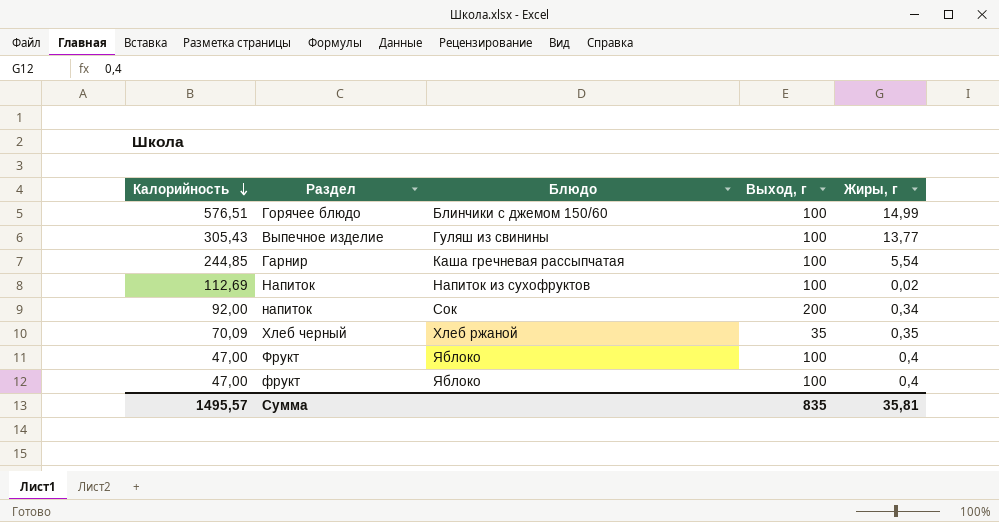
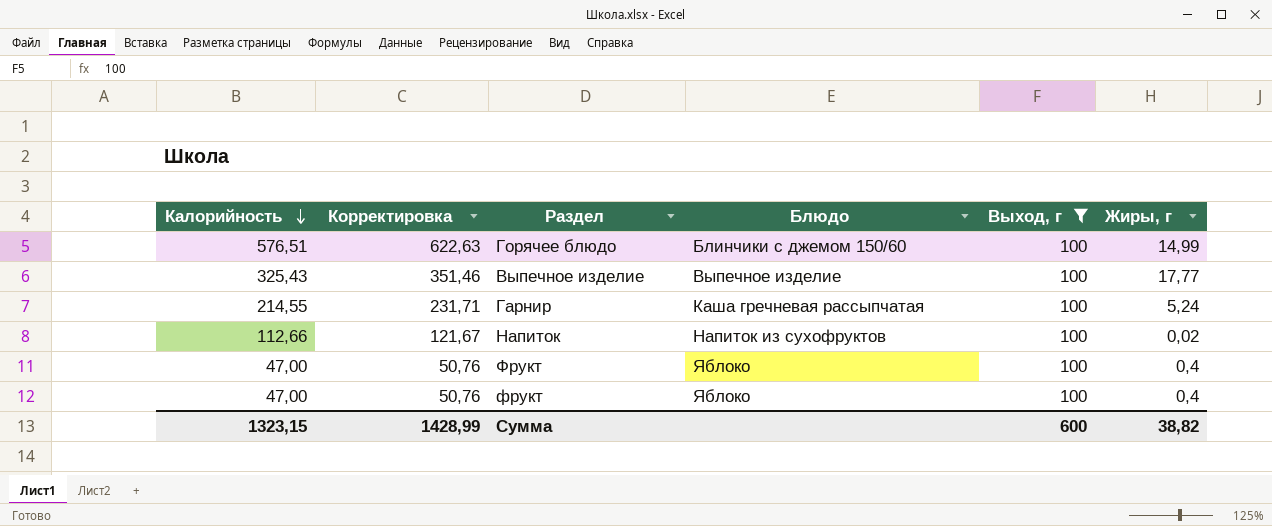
filter: none -> Выход, г = 100
column Корректировка | formula: none -> [Калорийность] * 1,08
Выпечное изделие | Калорийность: 305,43 -> 325,43
Выпечное изделие | Блюдо: Гуляш из свинины -> Выпечное изделие
Выпечное изделие | Жиры, г: 13,77 -> 17,77
Гарнир | Калорийность: 244,85 -> 214,55
Гарнир | Жиры, г: 5,54 -> 5,24
Напиток | Калорийность: 112,69 -> 112,66
Сумма | Калорийность: 1495,57 -> 1323,15
Сумма | Выход, г: 835 -> 600
Сумма | Жиры, г: 35,81 -> 38,82

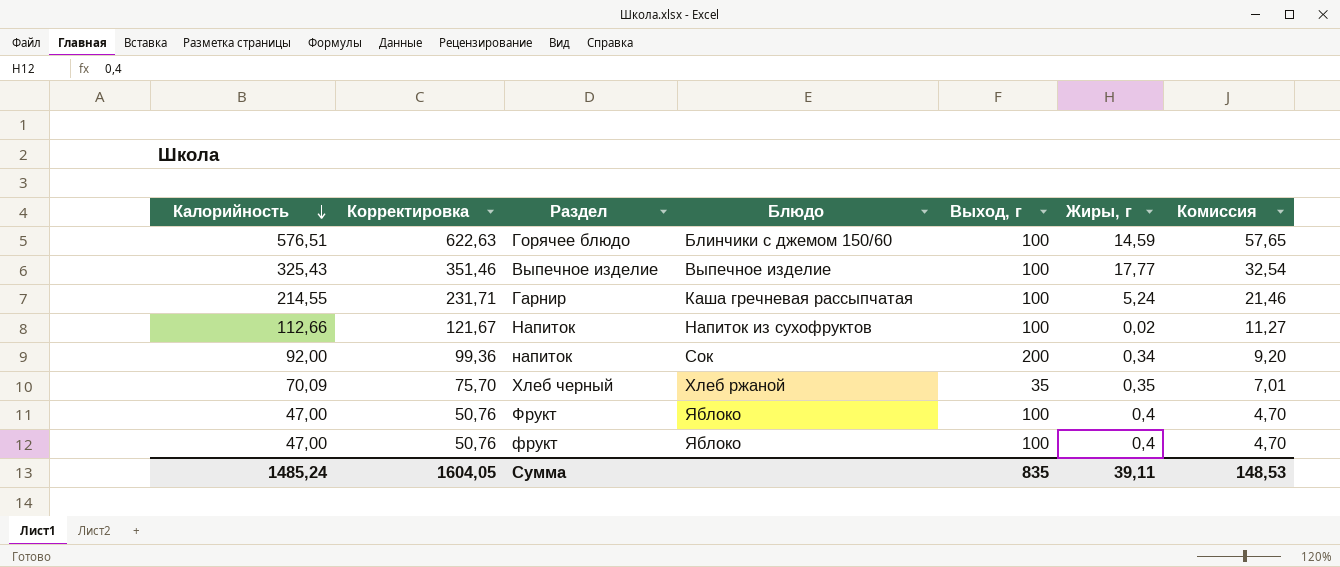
filter: Выход, г = 100 -> none
column Комиссия | formula: none -> [Калорийность] * 0,1
Горячее блюдо | Жиры, г: 14,99 -> 14,59
Сумма | Калорийность: 1323,15 -> 1485,24
Сумма | Корректировка: 1428,99 -> 1604,05
Сумма | Выход, г: 600 -> 835
Сумма | Жиры, г: 38,82 -> 39,11

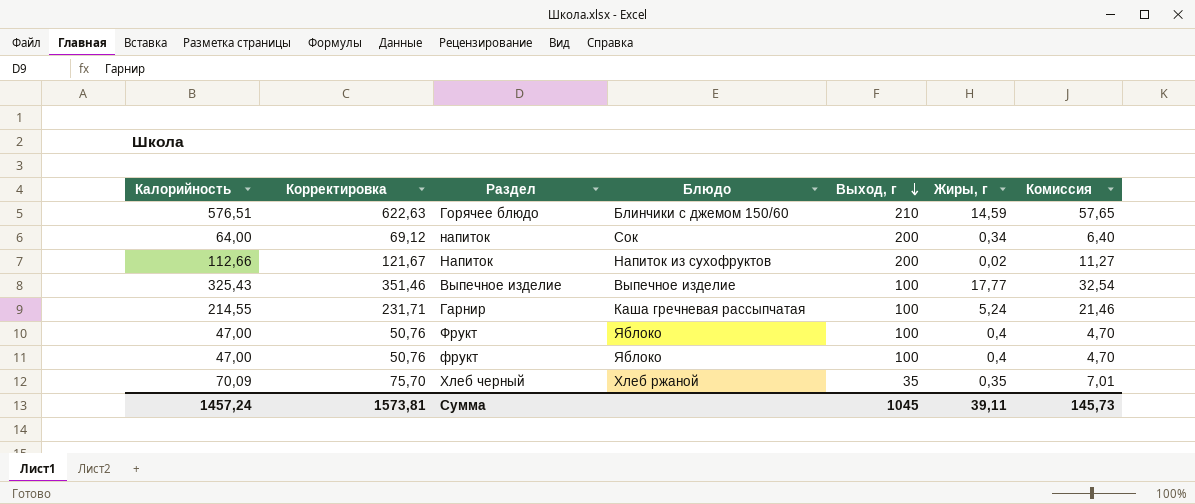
row order: Калорийность descending -> Выход, г descending
Горячее блюдо | Выход, г: 100 -> 210
напиток | Калорийность: 92,00 -> 64,00
напиток | Корректировка: 99,36 -> 69,12
напиток | Комиссия: 9,20 -> 6,40
Напиток | Выход, г: 100 -> 200
Сумма | Калорийность: 1485,24 -> 1457,24
Сумма | Корректировка: 1604,05 -> 1573,81
Сумма | Выход, г: 835 -> 1045
Сумма | Комиссия: 148,53 -> 145,73

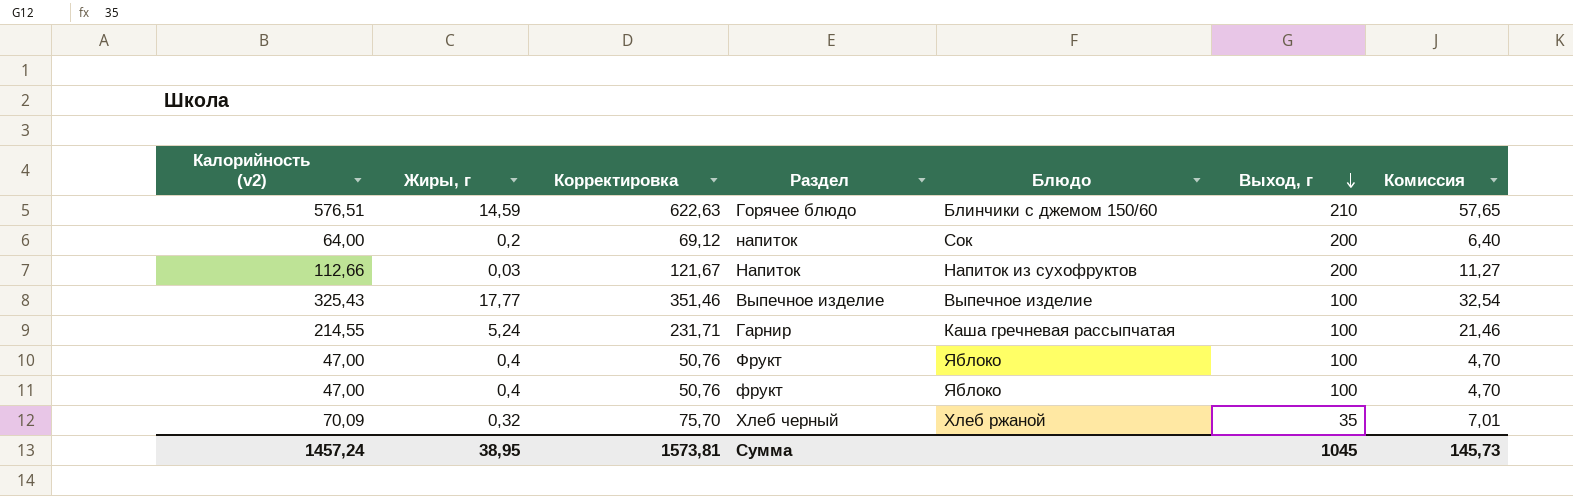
column name: Калорийность -> Калорийность (v2)
column Жиры, г | position: 6 -> 2
напиток | Жиры, г: 0,34 -> 0,2
Напиток | Жиры, г: 0,02 -> 0,03
Хлеб черный | Жиры, г: 0,35 -> 0,32
Сумма | Жиры, г: 39,11 -> 38,95

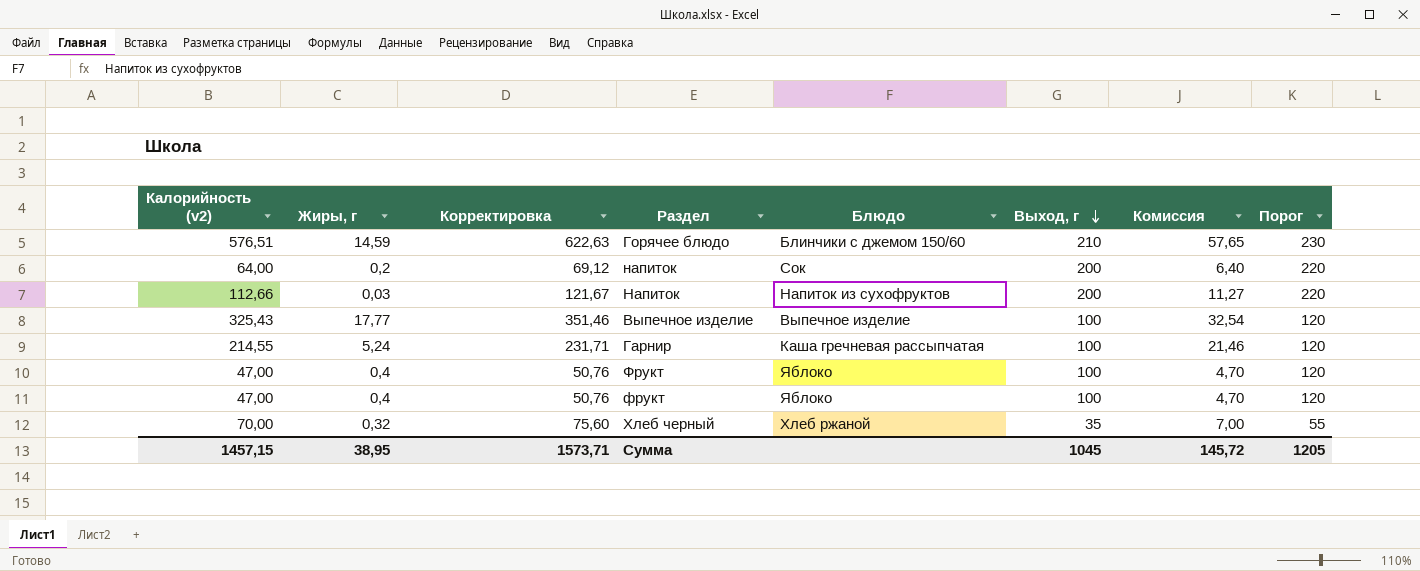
column Порог | formula: none -> [Выход, г] + 20
Хлеб черный | Калорийность (v2): 70,09 -> 70,00
Хлеб черный | Корректировка: 75,70 -> 75,60
Хлеб черный | Комиссия: 7,01 -> 7,00
Сумма | Калорийность (v2): 1457,24 -> 1457,15
Сумма | Корректировка: 1573,81 -> 1573,71
Сумма | Комиссия: 145,73 -> 145,72

